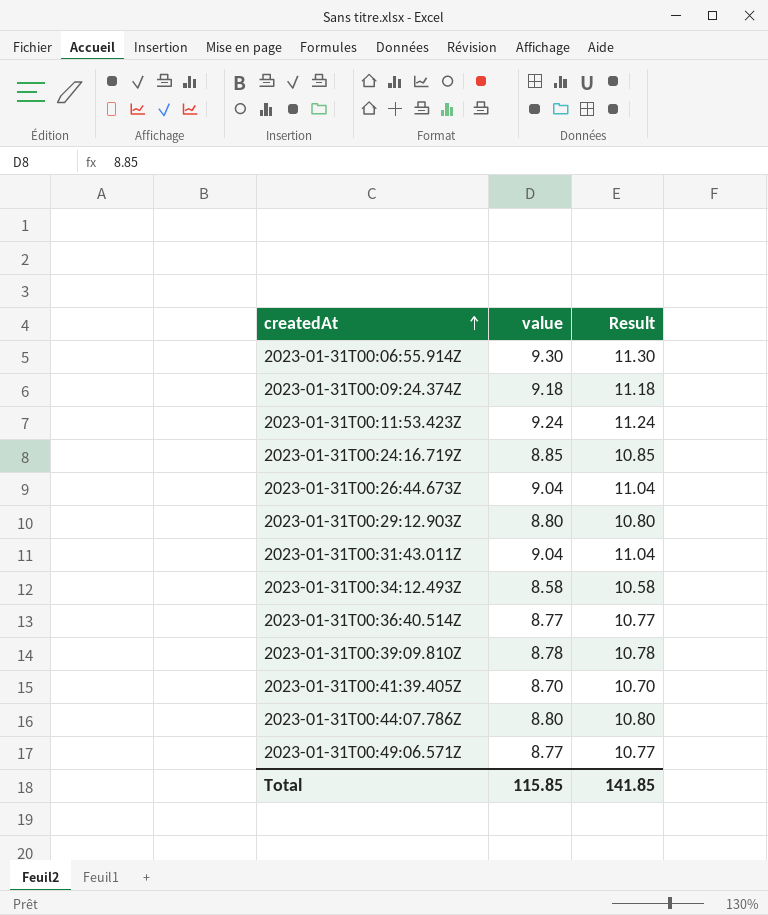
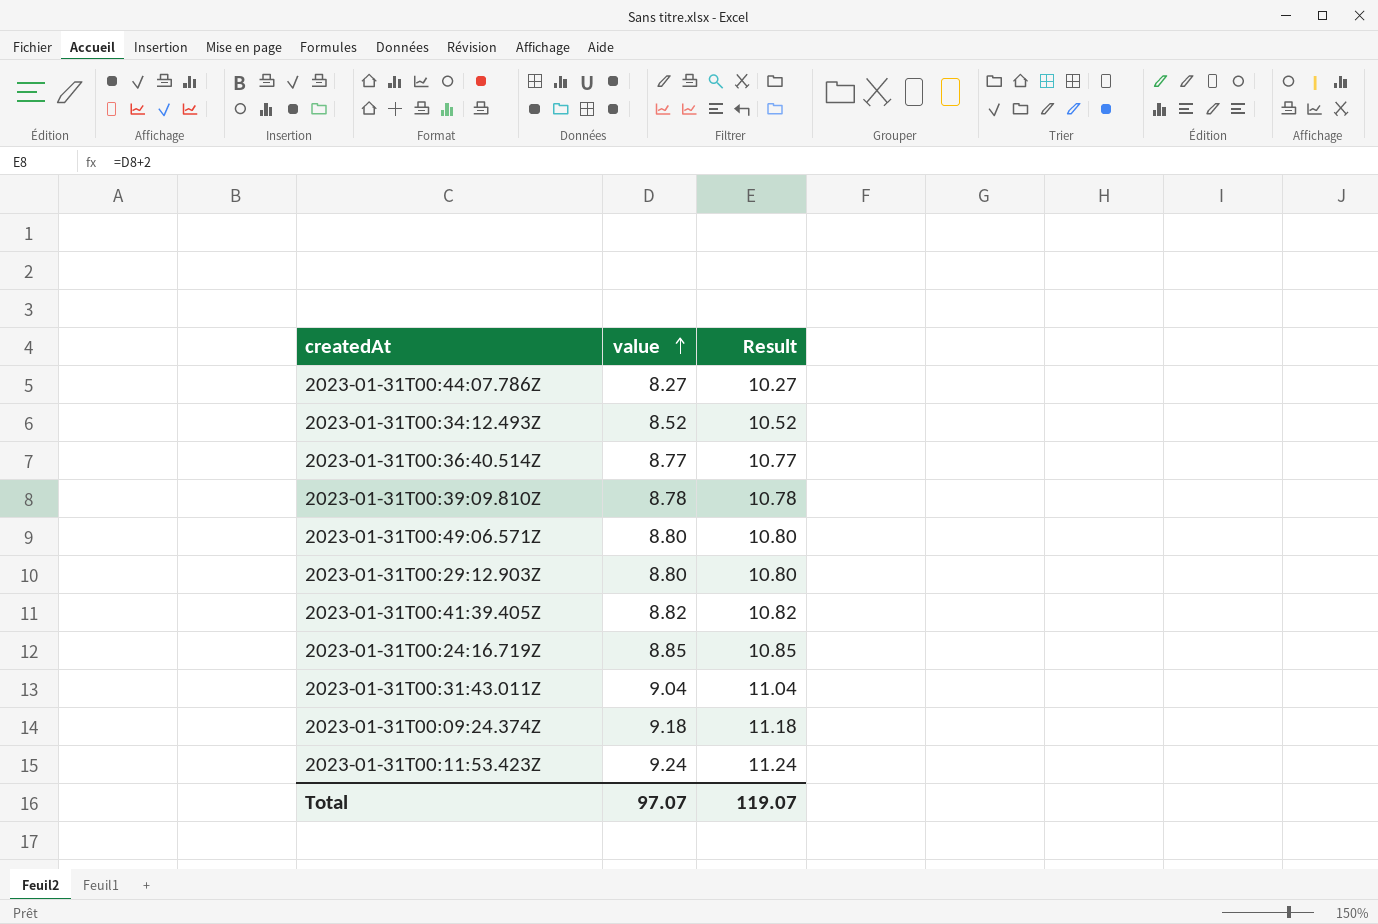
row order: createdAt ascending -> value ascending
row 2023-01-31T00:06:55.914Z: 9.30 | 11.30 -> none
row 2023-01-31T00:26:44.673Z: 9.04 | 11.04 -> none
2023-01-31T00:44:07.786Z | value: 8.80 -> 8.27
2023-01-31T00:44:07.786Z | Result: 10.80 -> 10.27
2023-01-31T00:34:12.493Z | value: 8.58 -> 8.52
2023-01-31T00:34:12.493Z | Result: 10.58 -> 10.52
2023-01-31T00:49:06.571Z | value: 8.77 -> 8.80
2023-01-31T00:49:06.571Z | Result: 10.77 -> 10.80
2023-01-31T00:41:39.405Z | value: 8.70 -> 8.82
2023-01-31T00:41:39.405Z | Result: 10.70 -> 10.82
Total | value: 115.85 -> 97.07
Total | Result: 141.85 -> 119.07

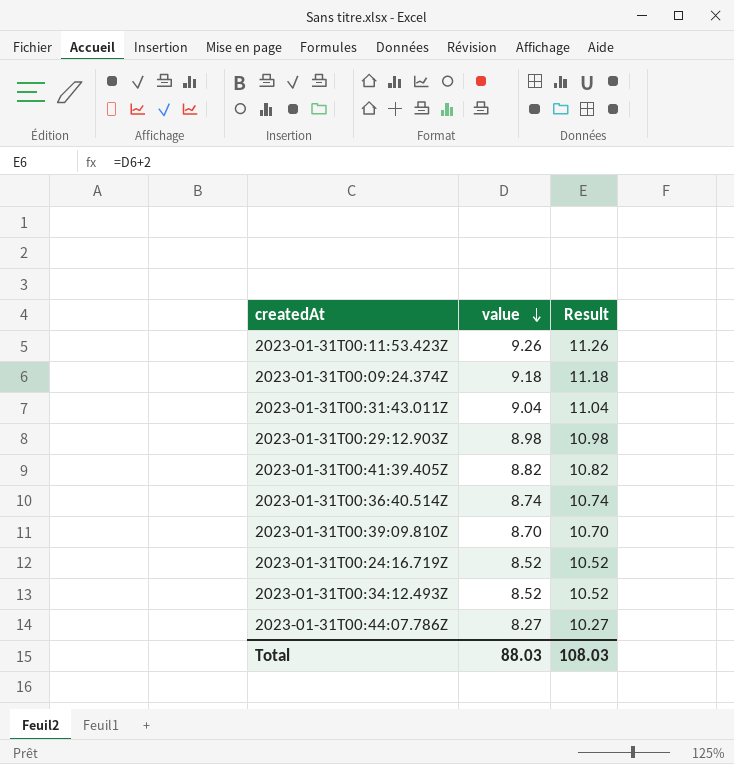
row order: value ascending -> value descending
row 2023-01-31T00:49:06.571Z: 8.80 | 10.80 -> none
2023-01-31T00:11:53.423Z | value: 9.24 -> 9.26
2023-01-31T00:11:53.423Z | Result: 11.24 -> 11.26
2023-01-31T00:29:12.903Z | value: 8.80 -> 8.98
2023-01-31T00:29:12.903Z | Result: 10.80 -> 10.98
2023-01-31T00:36:40.514Z | value: 8.77 -> 8.74
2023-01-31T00:36:40.514Z | Result: 10.77 -> 10.74
2023-01-31T00:39:09.810Z | value: 8.78 -> 8.70
2023-01-31T00:39:09.810Z | Result: 10.78 -> 10.70
2023-01-31T00:24:16.719Z | value: 8.85 -> 8.52
2023-01-31T00:24:16.719Z | Result: 10.85 -> 10.52
Total | value: 97.07 -> 88.03
Total | Result: 119.07 -> 108.03

